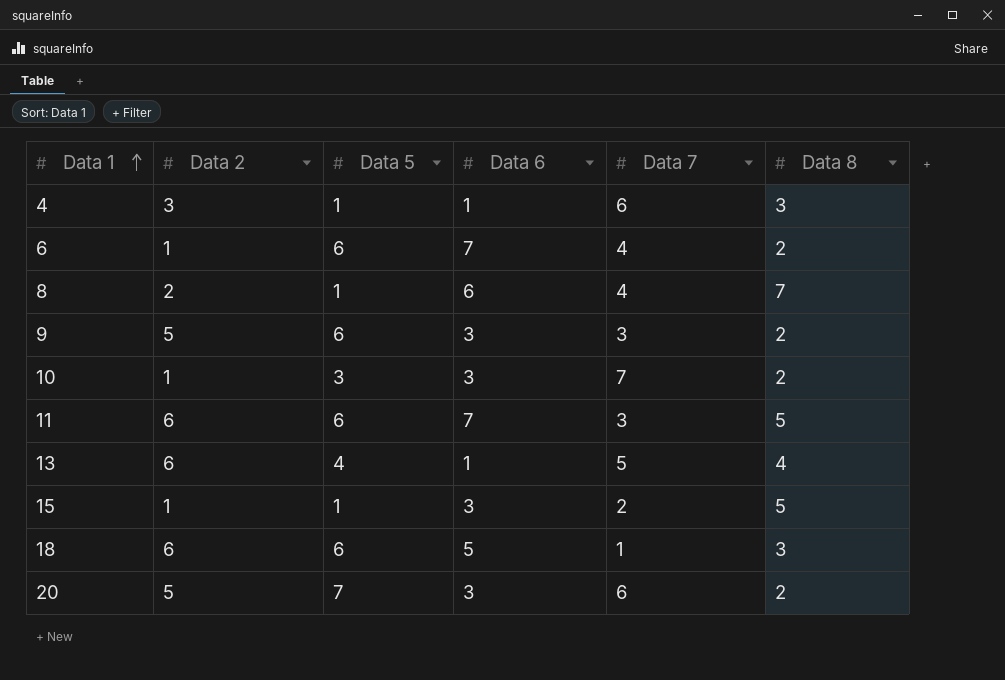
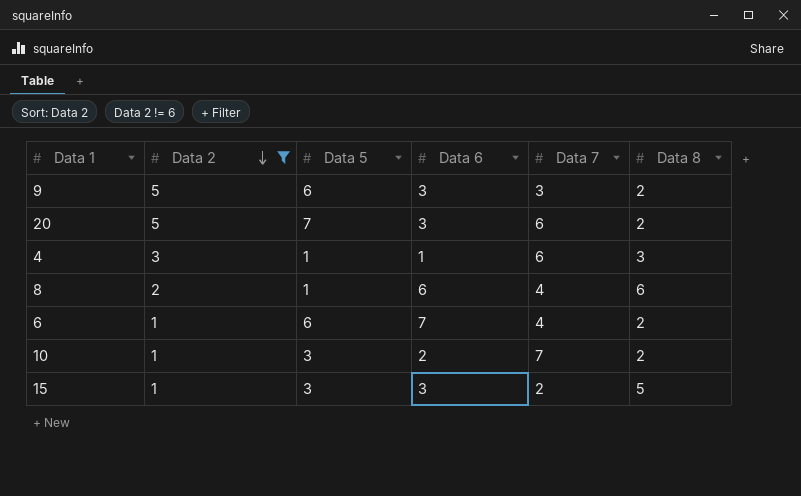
filter: none -> Data 2 != 6
row order: Data 1 ascending -> Data 2 descending
8 | Data 8: 7 -> 6
10 | Data 6: 3 -> 2
15 | Data 5: 1 -> 3

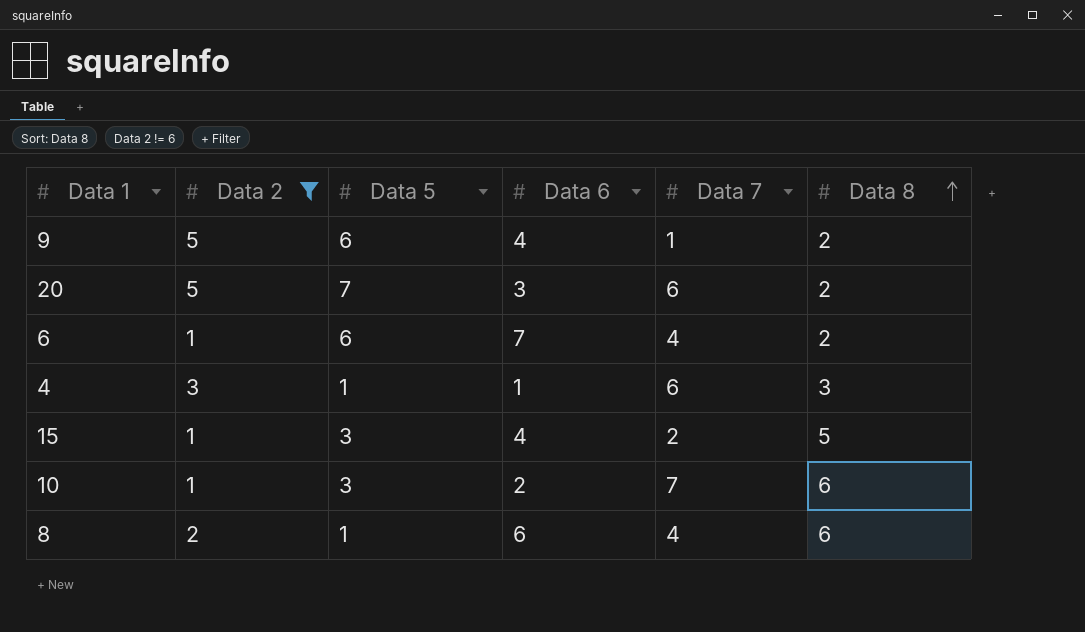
row order: Data 2 descending -> Data 8 ascending
9 | Data 6: 3 -> 4
9 | Data 7: 3 -> 1
15 | Data 6: 3 -> 4
10 | Data 8: 2 -> 6

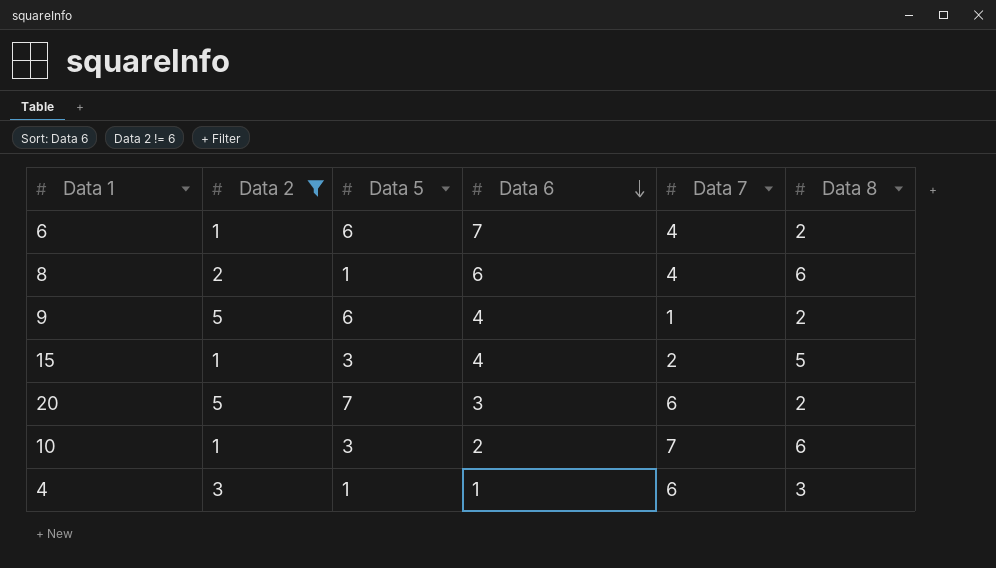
row order: Data 8 ascending -> Data 6 descending

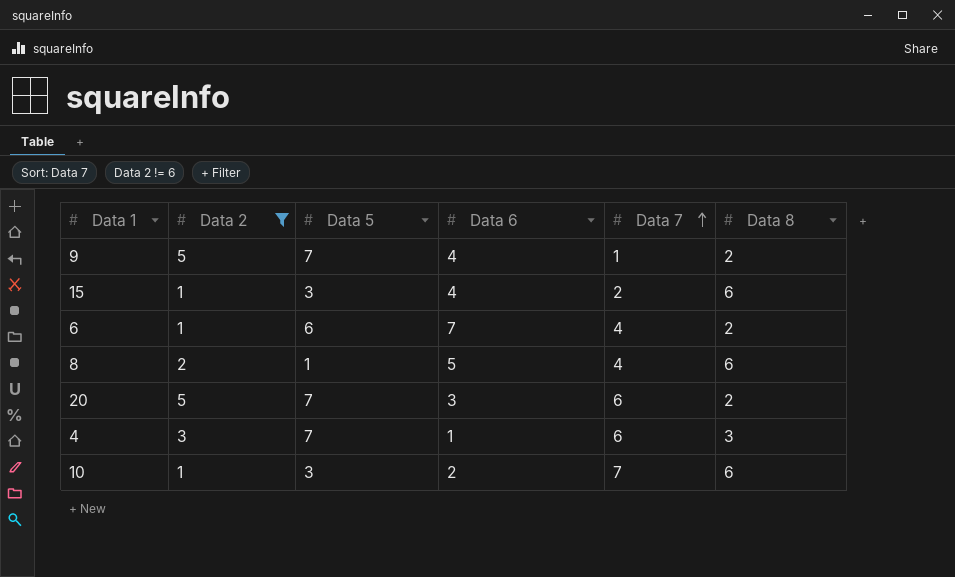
row order: Data 6 descending -> Data 7 ascending
9 | Data 5: 6 -> 7
15 | Data 8: 5 -> 6
8 | Data 6: 6 -> 5
4 | Data 5: 1 -> 7

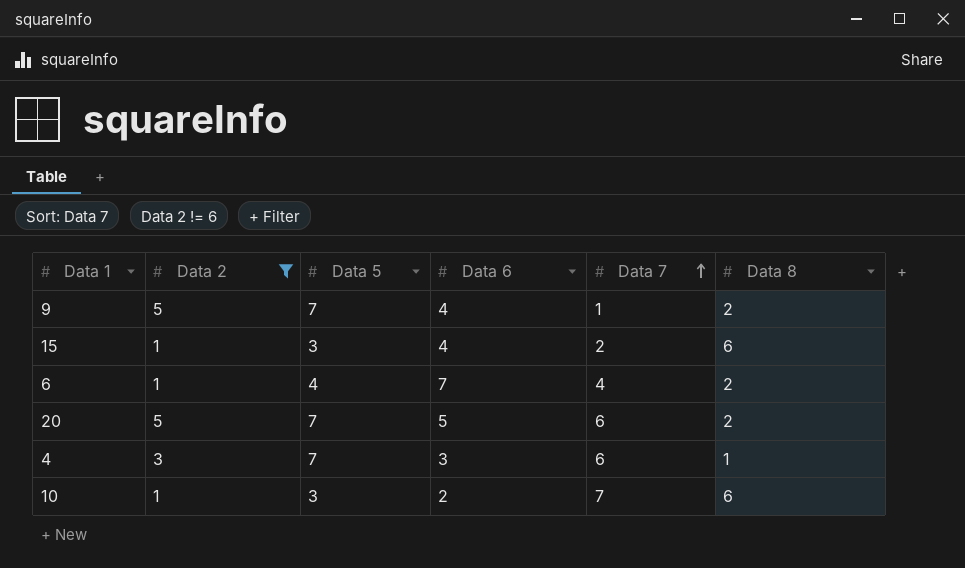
row 8: 2 | 1 | 5 | 4 | 6 -> none
6 | Data 5: 6 -> 4
20 | Data 6: 3 -> 5
4 | Data 6: 1 -> 3
4 | Data 8: 3 -> 1

